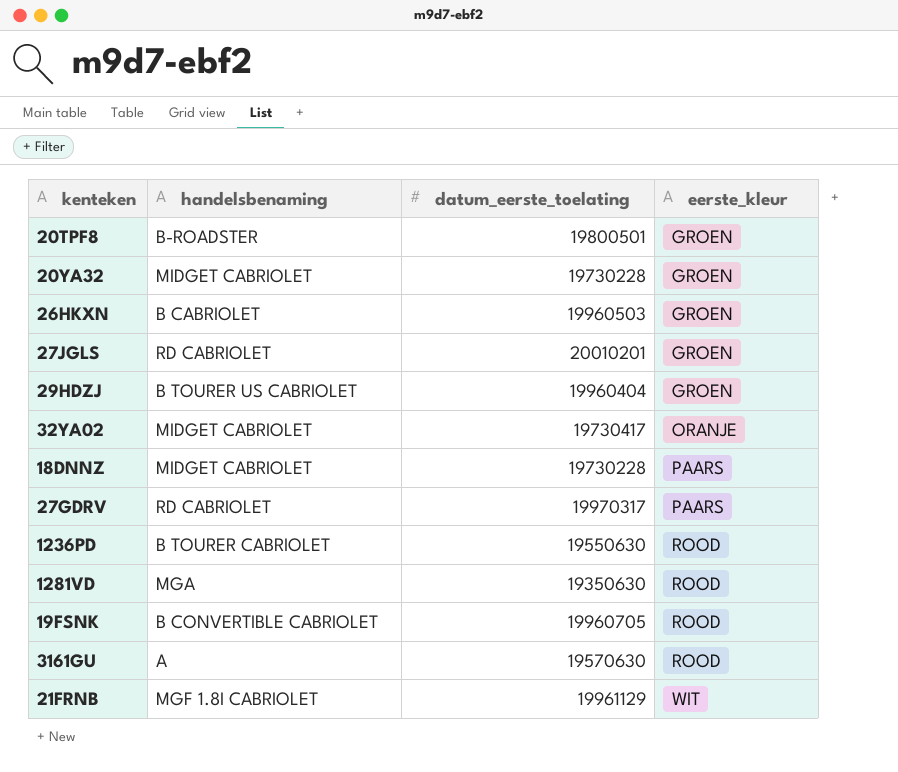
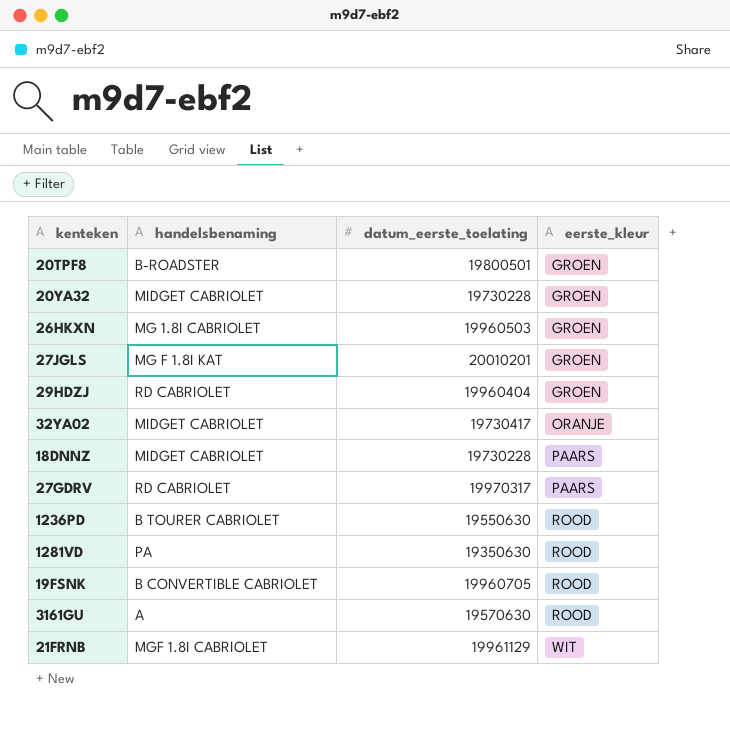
26HKXN | handelsbenaming: B CABRIOLET -> MG 1.8I CABRIOLET
27JGLS | handelsbenaming: RD CABRIOLET -> MG F 1.8I KAT
29HDZJ | handelsbenaming: B TOURER US CABRIOLET -> RD CABRIOLET
1281VD | handelsbenaming: MGA -> PA

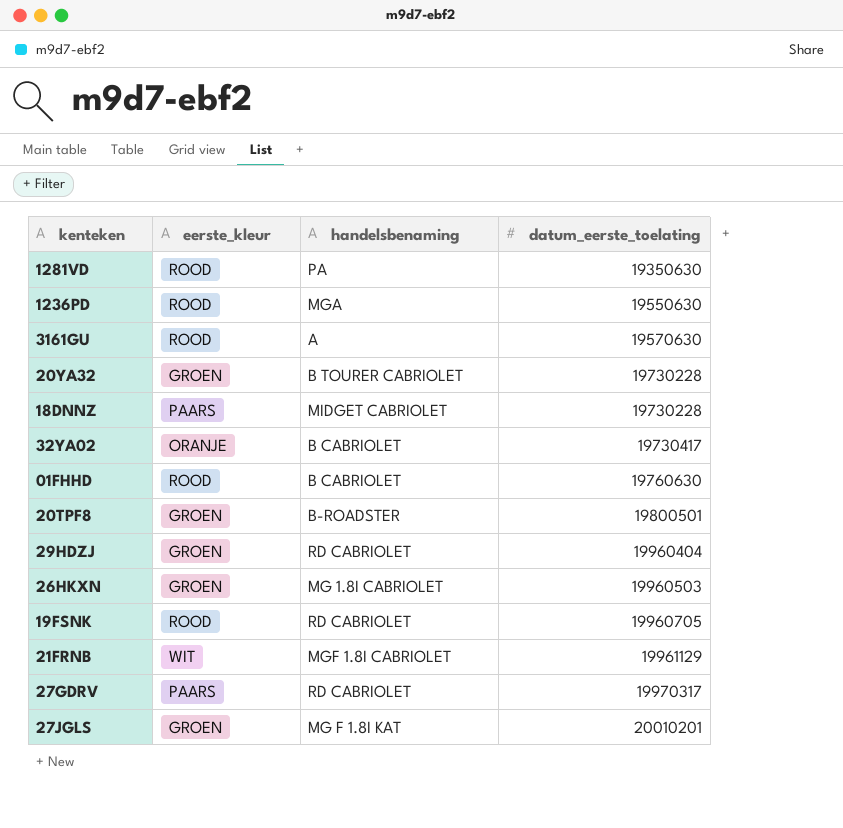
row order: eerste_kleur ascending -> datum_eerste_toelating ascending
column eerste_kleur | position: 4 -> 2
1236PD | handelsbenaming: B TOURER CABRIOLET -> MGA
20YA32 | handelsbenaming: MIDGET CABRIOLET -> B TOURER CABRIOLET
32YA02 | handelsbenaming: MIDGET CABRIOLET -> B CABRIOLET
row 01FHHD: none -> ROOD | B CABRIOLET | 19760630
19FSNK | handelsbenaming: B CONVERTIBLE CABRIOLET -> RD CABRIOLET

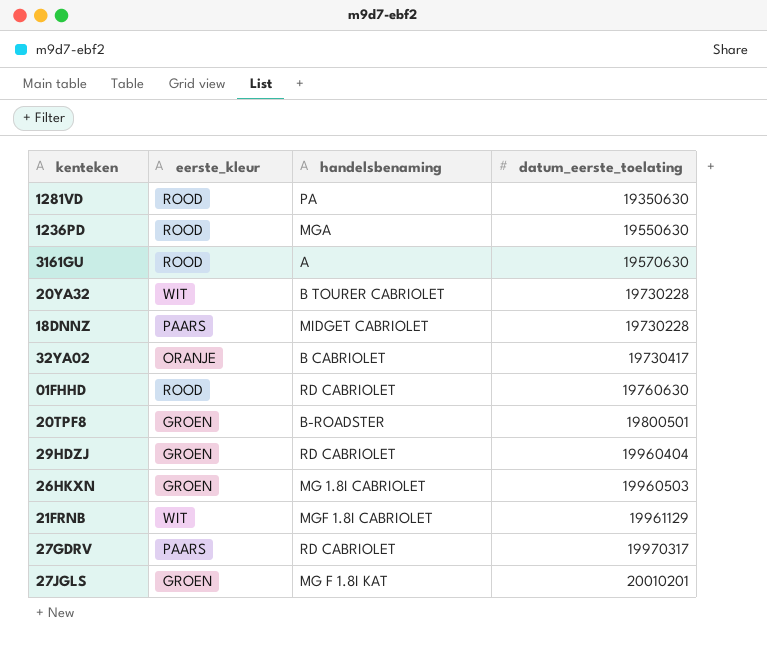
row 19FSNK: ROOD | RD CABRIOLET | 19960705 -> none
20YA32 | eerste_kleur: GROEN -> WIT
01FHHD | handelsbenaming: B CABRIOLET -> RD CABRIOLET

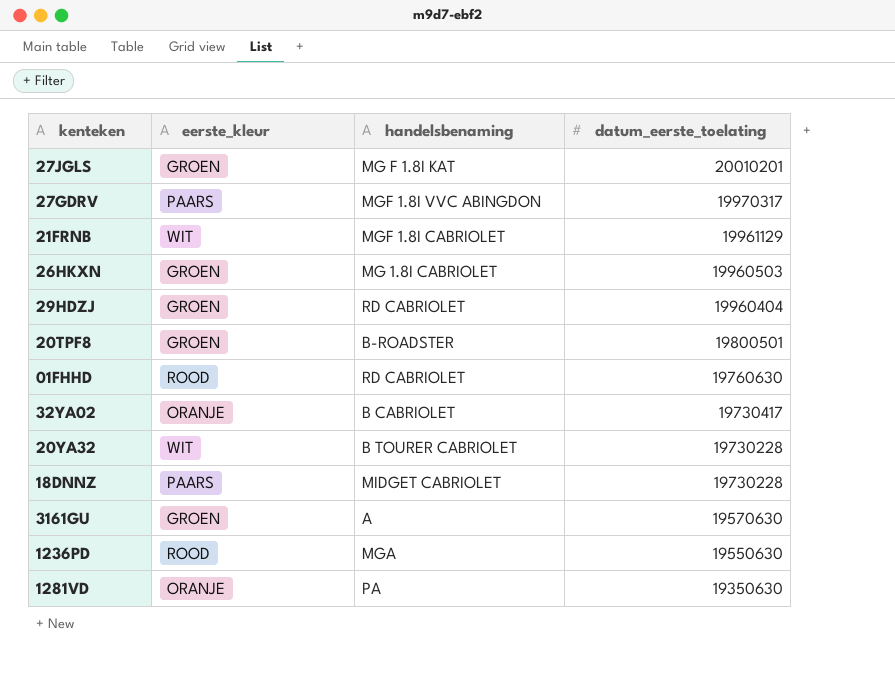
row order: datum_eerste_toelating ascending -> datum_eerste_toelating descending
27GDRV | handelsbenaming: RD CABRIOLET -> MGF 1.8I VVC ABINGDON
3161GU | eerste_kleur: ROOD -> GROEN
1281VD | eerste_kleur: ROOD -> ORANJE

